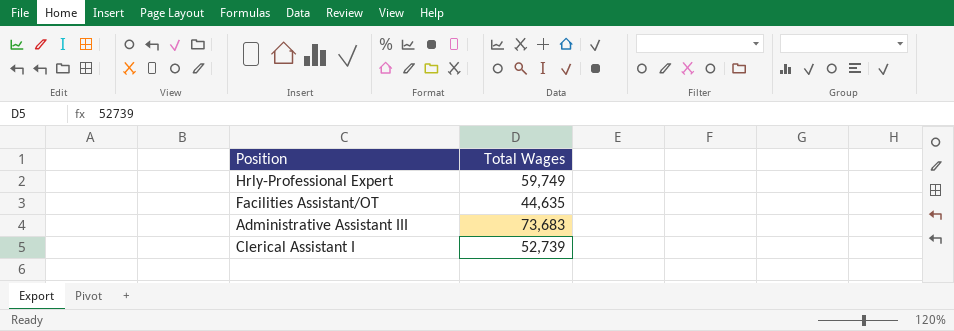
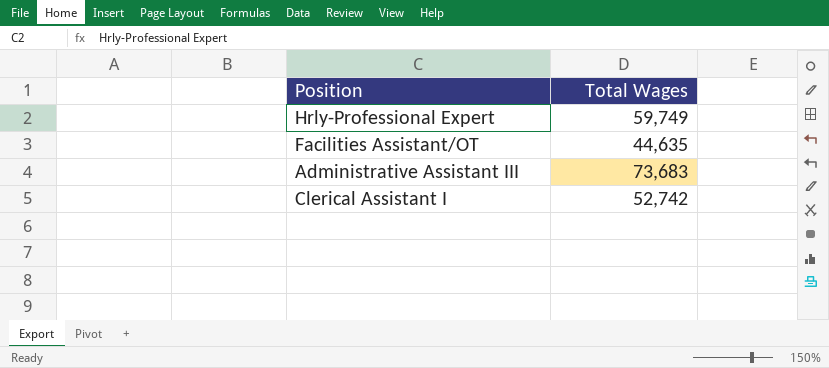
Clerical Assistant I | Total Wages: 52,739 -> 52,742

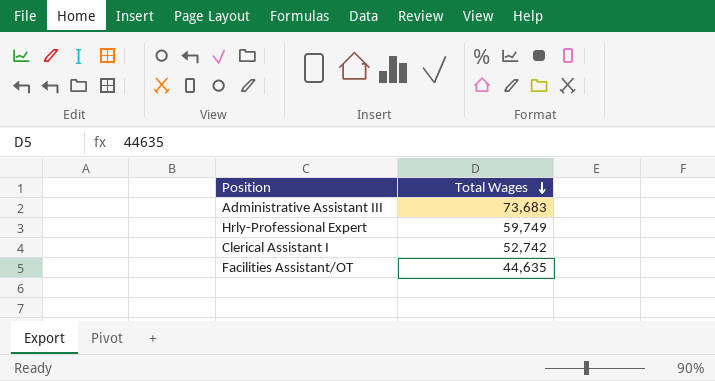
row order: none -> Total Wages descending

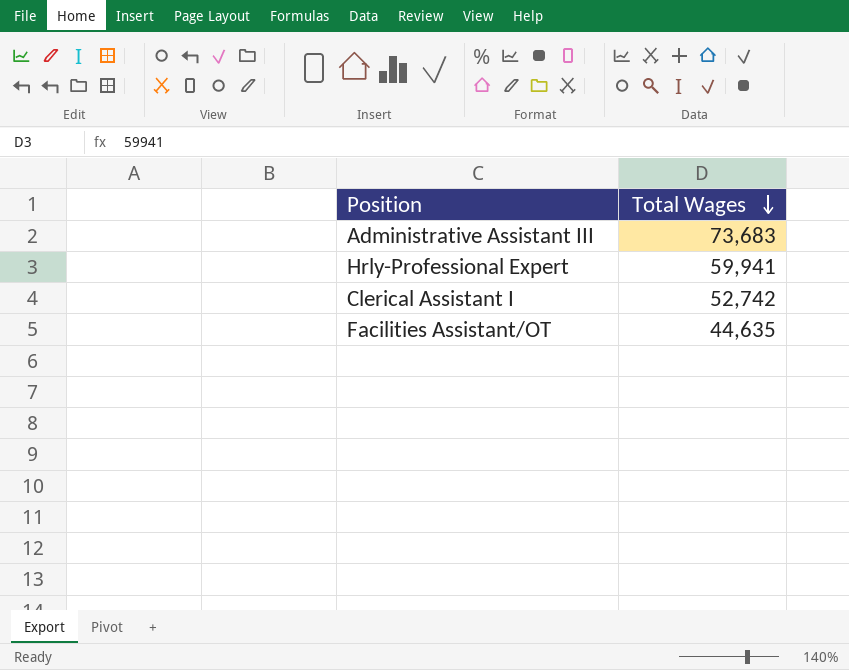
Hrly-Professional Expert | Total Wages: 59,749 -> 59,941

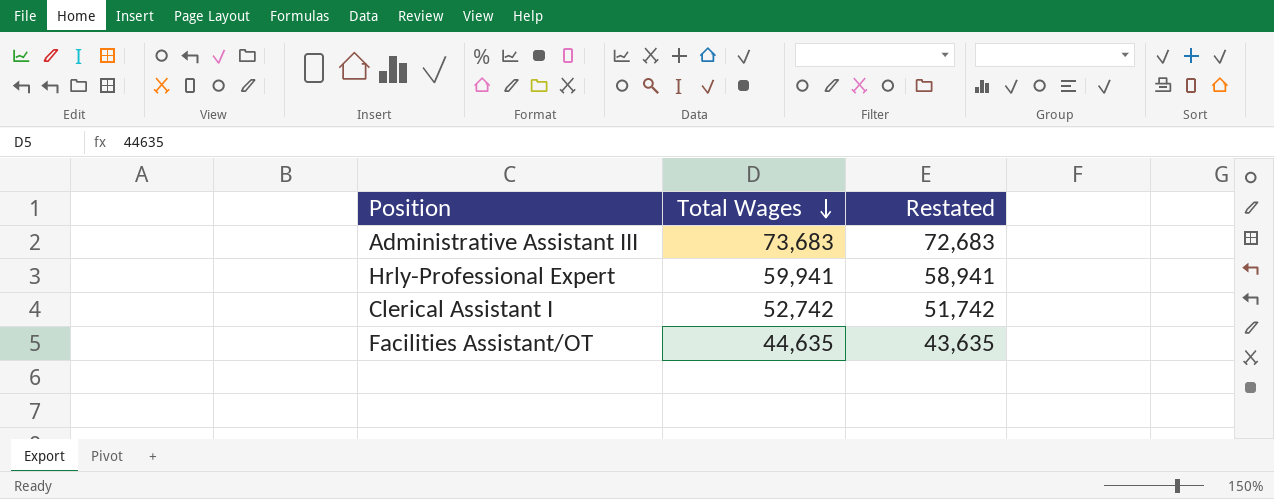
column Restated | formula: none -> [Total Wages] - 1000

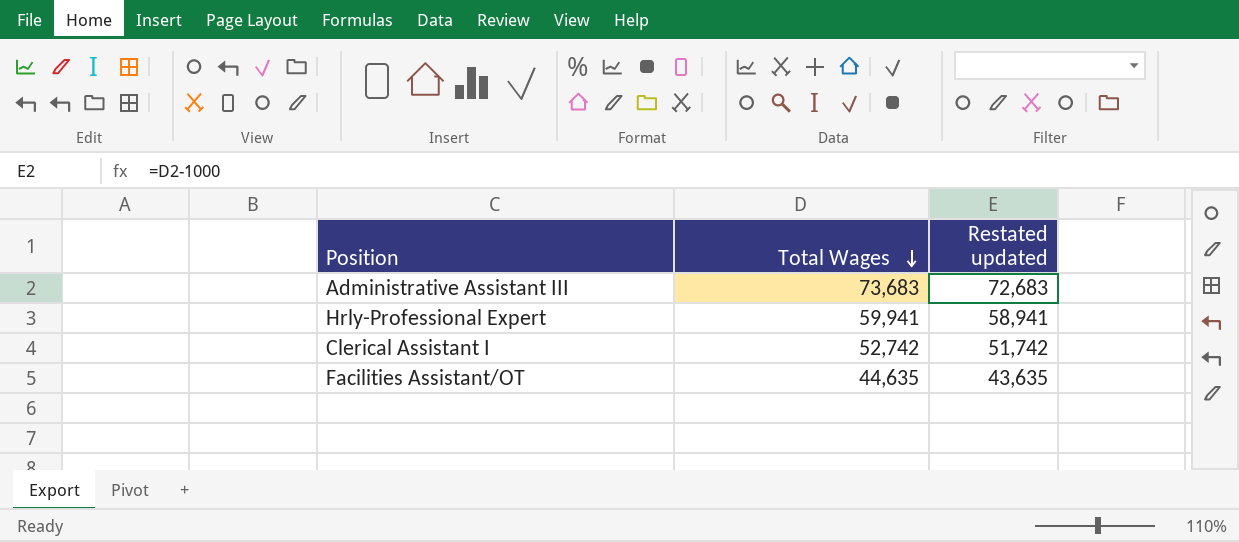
column name: Restated -> Restated updated

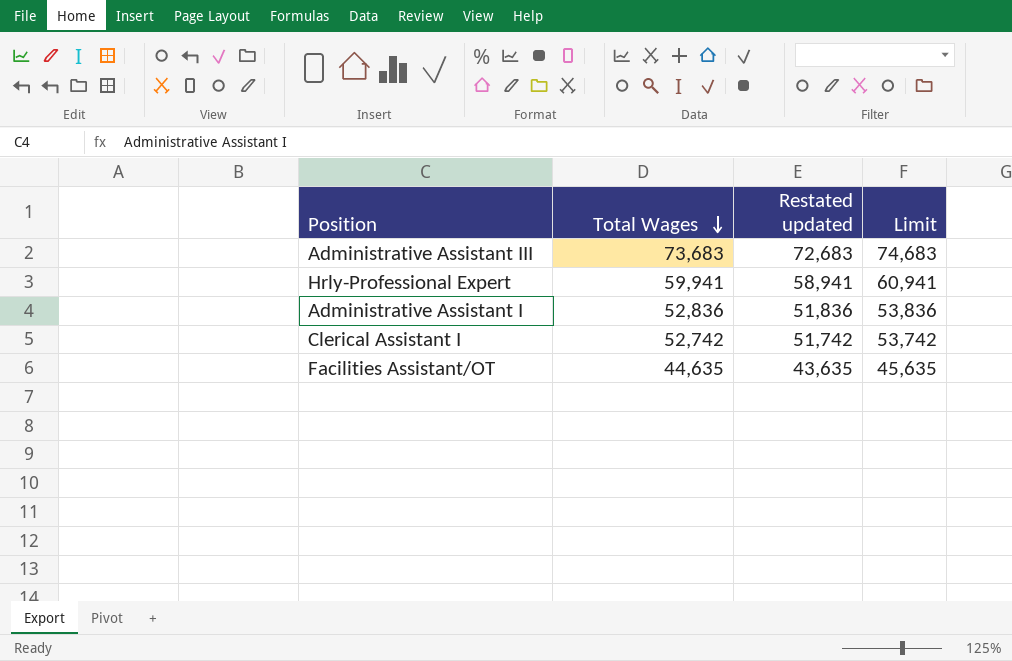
column Limit | formula: none -> [Total Wages] + 1000
row Administrative Assistant I: none -> 52,836 | 51,836 | 53,836

